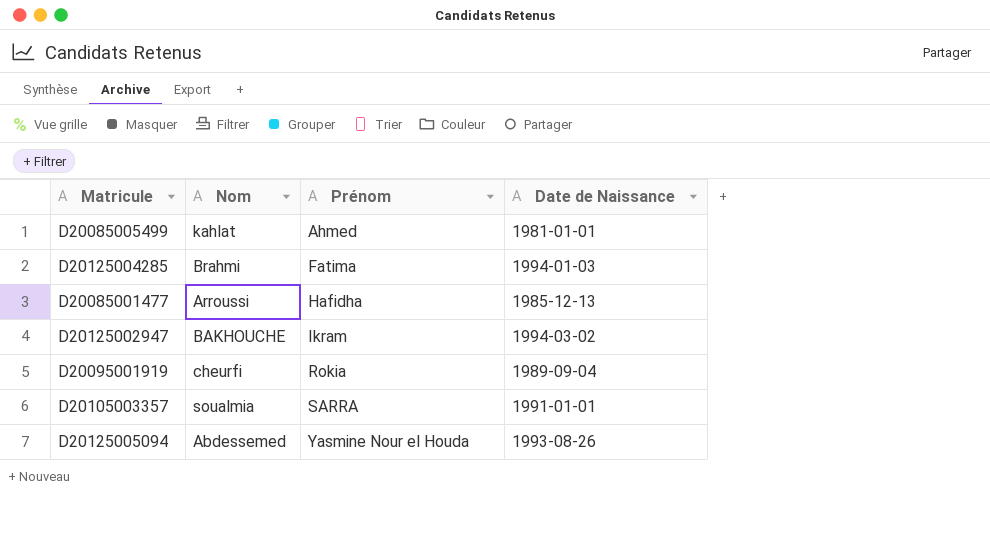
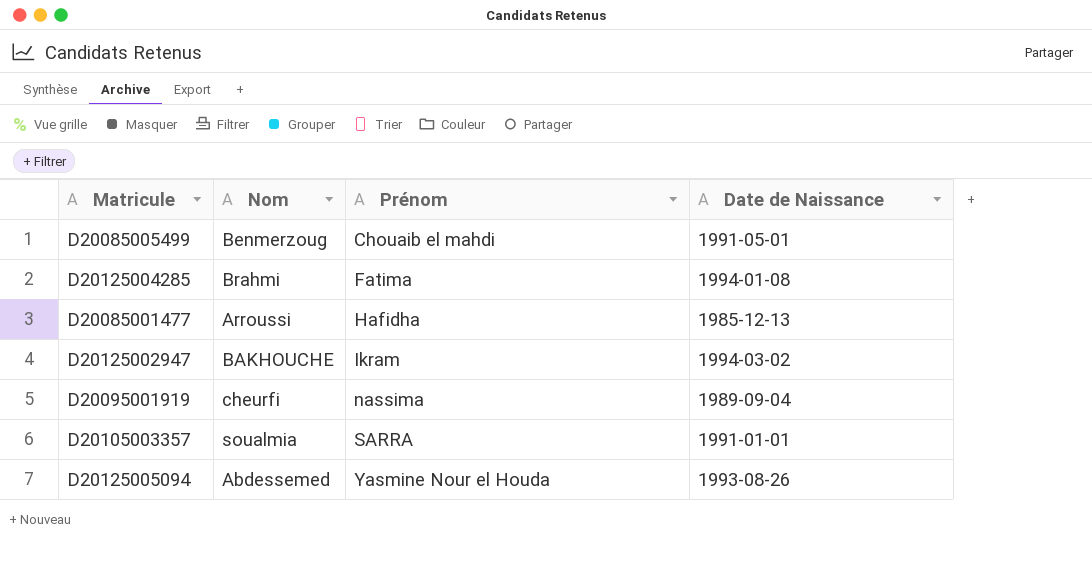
D20085005499 | Nom: kahlat -> Benmerzoug
D20085005499 | Prénom: Ahmed -> Chouaib el mahdi
D20085005499 | Date de Naissance: 1981-01-01 -> 1991-05-01
D20125004285 | Date de Naissance: 1994-01-03 -> 1994-01-08
D20095001919 | Prénom: Rokia -> nassima

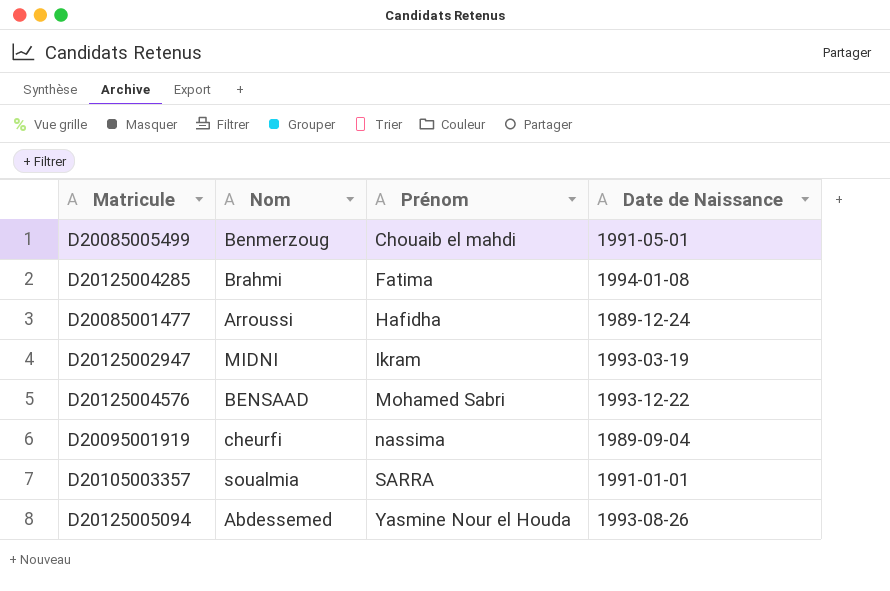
D20085001477 | Date de Naissance: 1985-12-13 -> 1989-12-24
D20125002947 | Nom: BAKHOUCHE -> MIDNI
D20125002947 | Date de Naissance: 1994-03-02 -> 1993-03-19
row D20125004576: none -> BENSAAD | Mohamed Sabri | 1993-12-22

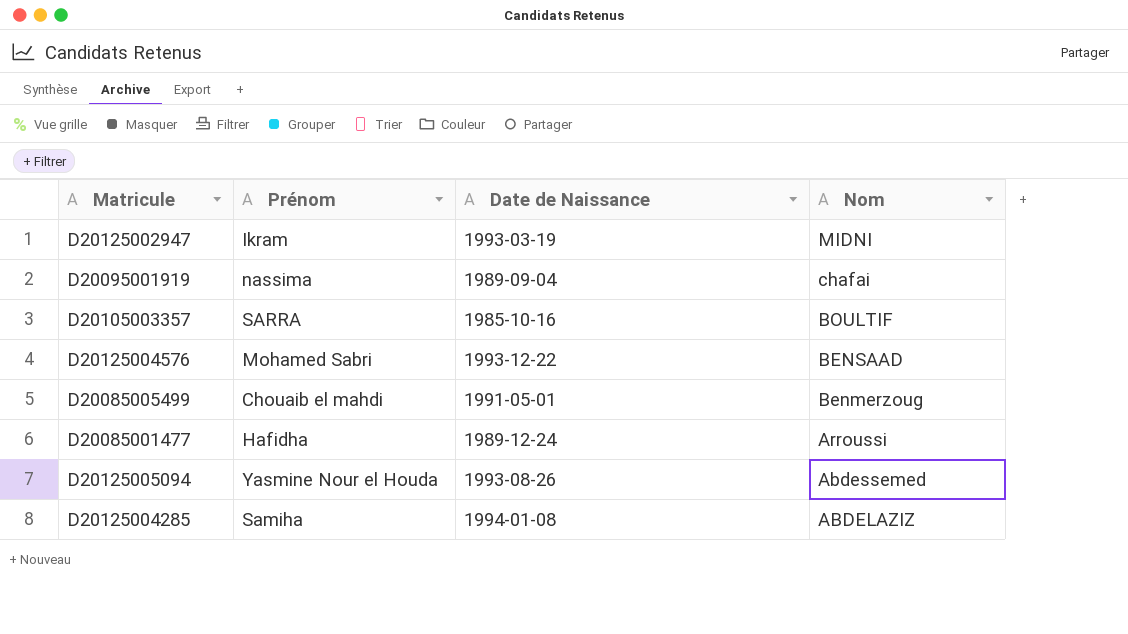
row order: Prénom ascending -> Nom descending
column Nom | position: 2 -> 4
D20095001919 | Nom: cheurfi -> chafai
D20105003357 | Date de Naissance: 1991-01-01 -> 1985-10-16
D20105003357 | Nom: soualmia -> BOULTIF
D20125004285 | Prénom: Fatima -> Samiha
D20125004285 | Nom: Brahmi -> ABDELAZIZ

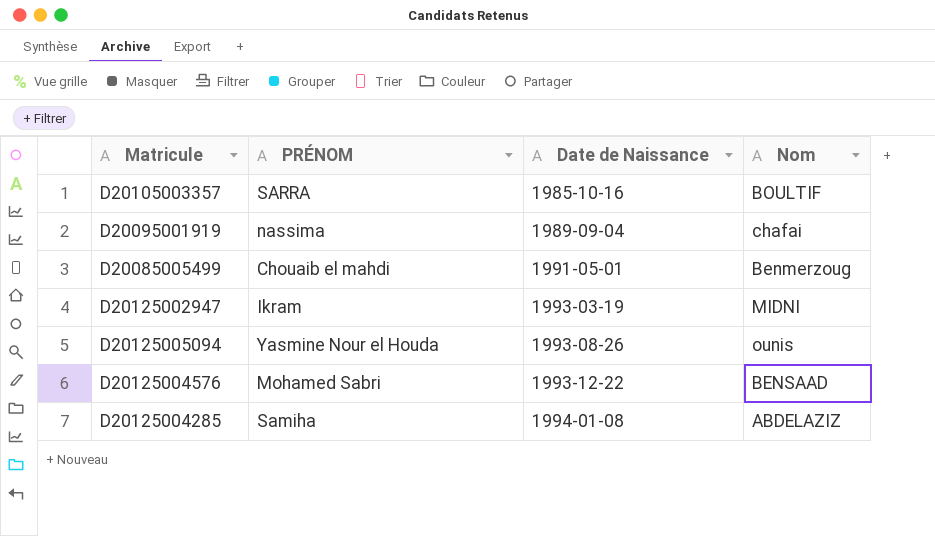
row order: Nom descending -> Date de Naissance ascending
column name: Prénom -> PRÉNOM
row D20085001477: Hafidha | 1989-12-24 | Arroussi -> none
D20125005094 | Nom: Abdessemed -> ounis

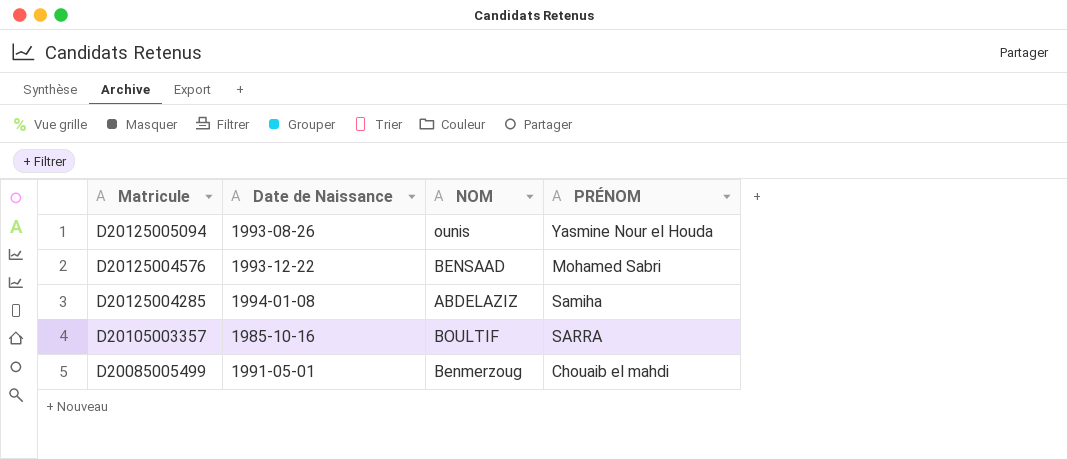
row order: Date de Naissance ascending -> Matricule descending
column name: Nom -> NOM
column PRÉNOM | position: 2 -> 4
row D20095001919: nassima | 1989-09-04 | chafai -> none
row D20125002947: Ikram | 1993-03-19 | MIDNI -> none

